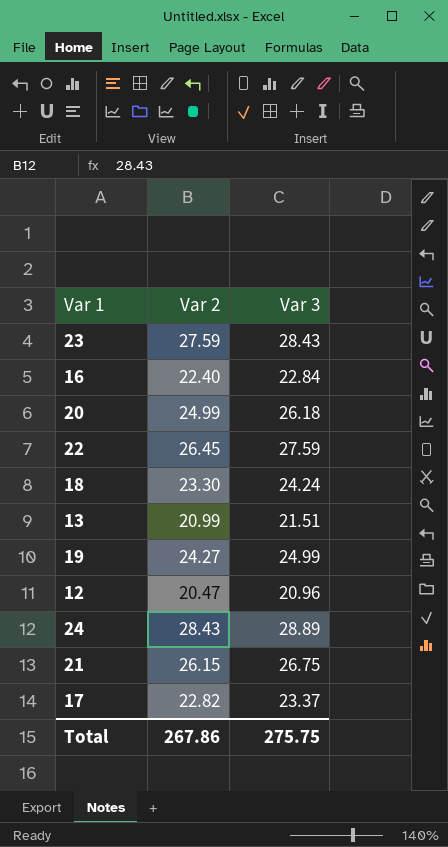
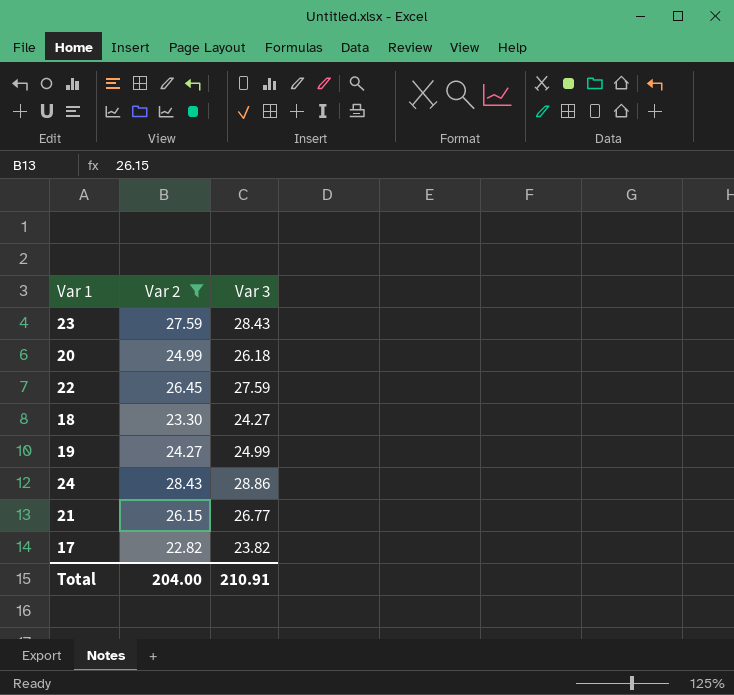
filter: none -> Var 2 >= 22.82
18 | Var 3: 24.24 -> 24.27
24 | Var 3: 28.89 -> 28.86
21 | Var 3: 26.75 -> 26.77
17 | Var 3: 23.37 -> 23.82
Total | Var 2: 267.86 -> 204.00
Total | Var 3: 275.75 -> 210.91

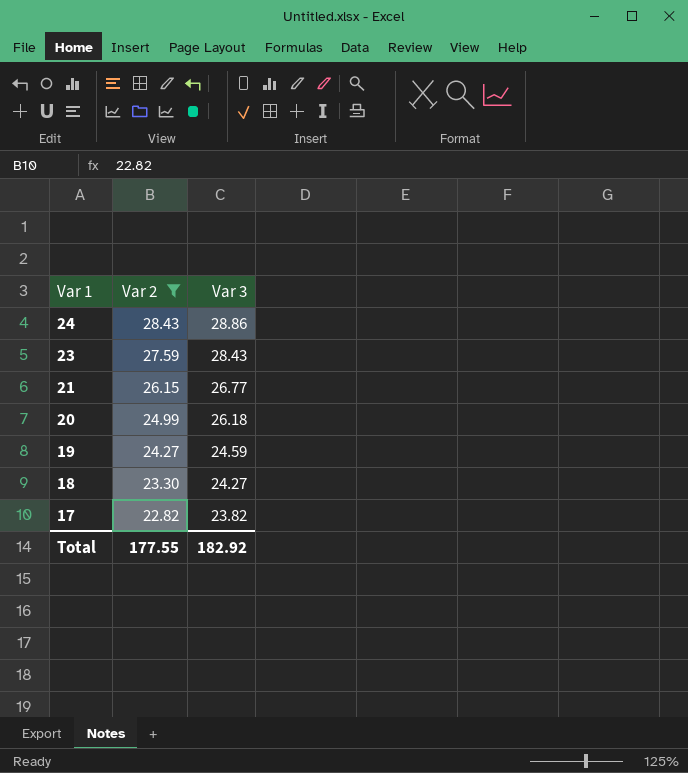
row order: none -> Var 1 descending
row 22: 26.45 | 27.59 -> none
19 | Var 3: 24.99 -> 24.59
Total | Var 2: 204.00 -> 177.55
Total | Var 3: 210.91 -> 182.92

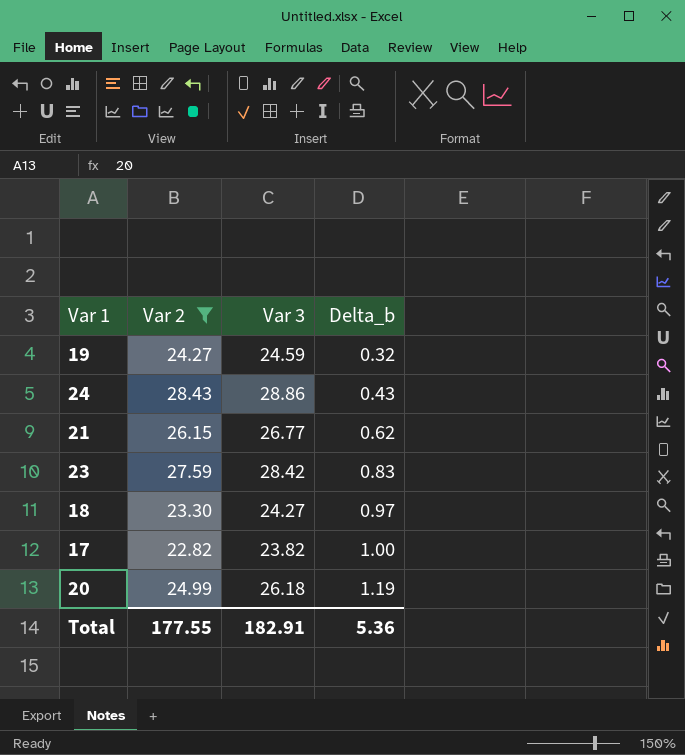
row order: Var 1 descending -> Delta_b ascending
column Delta_b | formula: none -> [Var 3] - [Var 2]
23 | Var 3: 28.43 -> 28.42
Total | Var 3: 182.92 -> 182.91

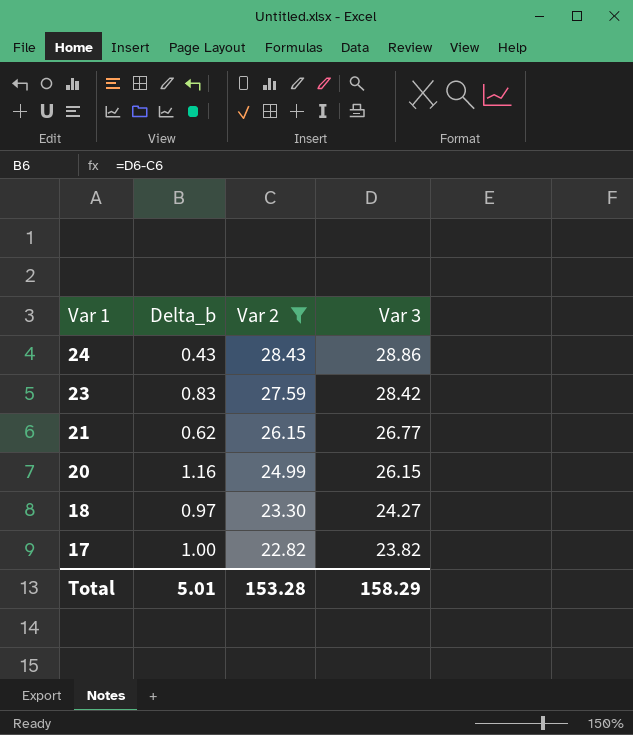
row order: Delta_b ascending -> Var 1 descending
column Delta_b | position: 4 -> 2
row 19: 24.27 | 24.59 | 0.32 -> none
20 | Delta_b: 1.19 -> 1.16
20 | Var 3: 26.18 -> 26.15
Total | Delta_b: 5.36 -> 5.01
Total | Var 2: 177.55 -> 153.28
Total | Var 3: 182.91 -> 158.29

